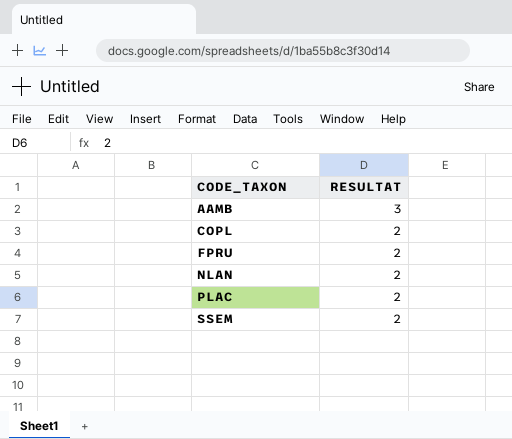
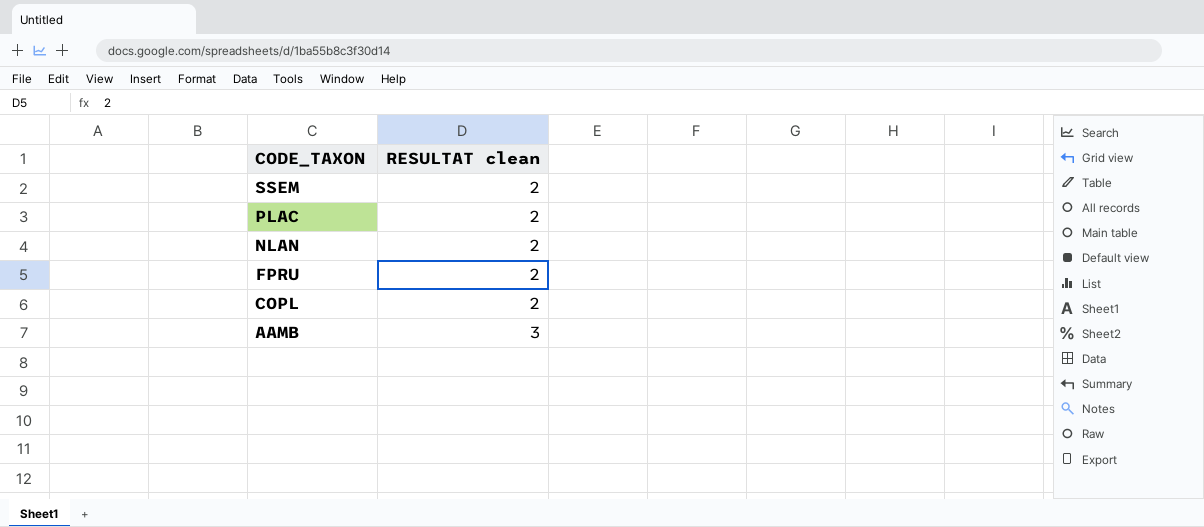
row order: CODE_TAXON ascending -> CODE_TAXON descending
column name: RESULTAT -> RESULTAT clean

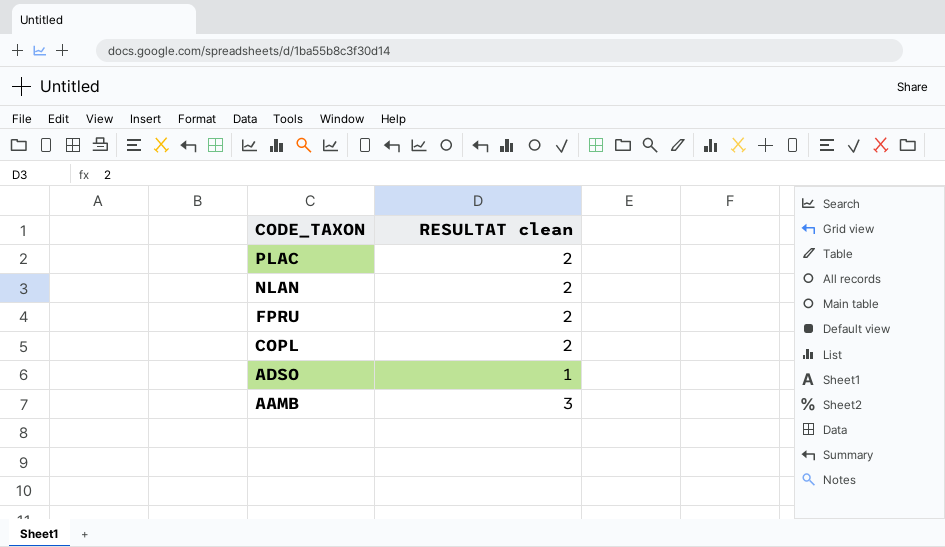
row SSEM: 2 -> none
row ADSO: none -> 1

